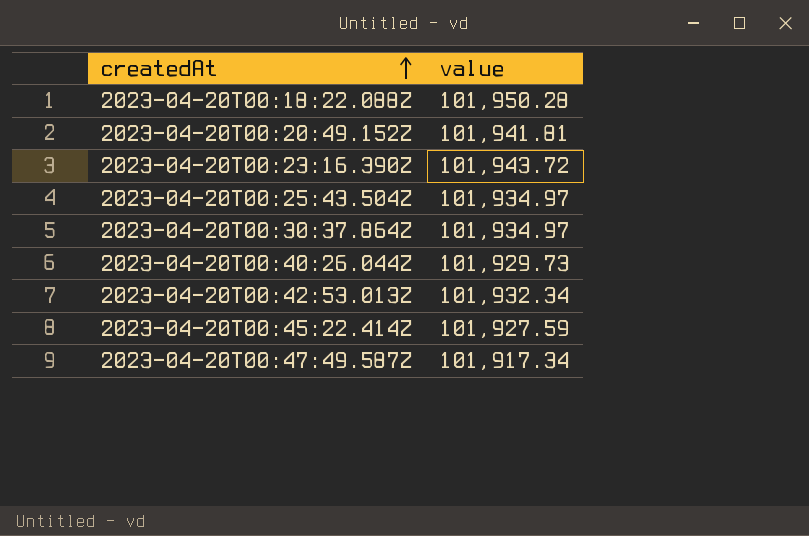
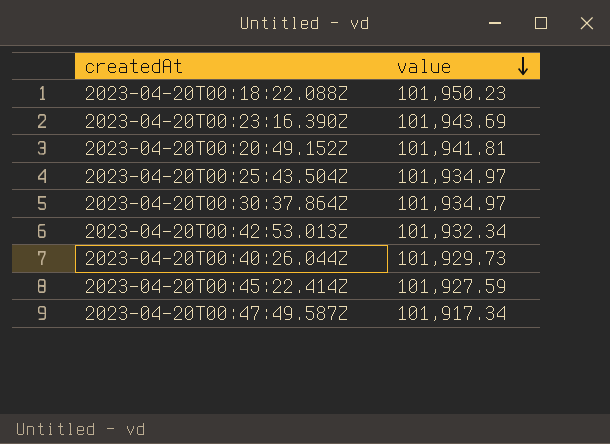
row order: createdAt ascending -> value descending
2023-04-20T00:18:22.088Z | value: 101,950.28 -> 101,950.23
2023-04-20T00:23:16.390Z | value: 101,943.72 -> 101,943.69

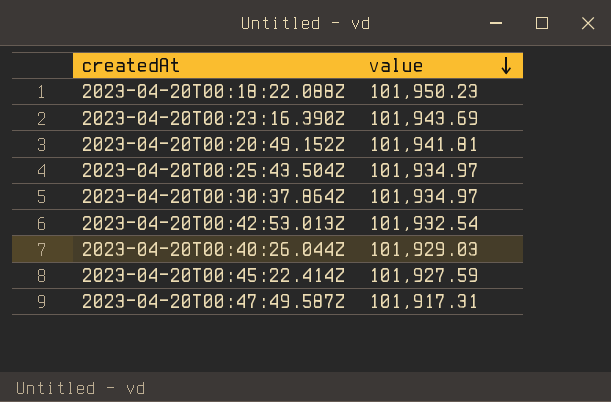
2023-04-20T00:42:53.013Z | value: 101,932.34 -> 101,932.54
2023-04-20T00:40:26.044Z | value: 101,929.73 -> 101,929.03
2023-04-20T00:47:49.587Z | value: 101,917.34 -> 101,917.31

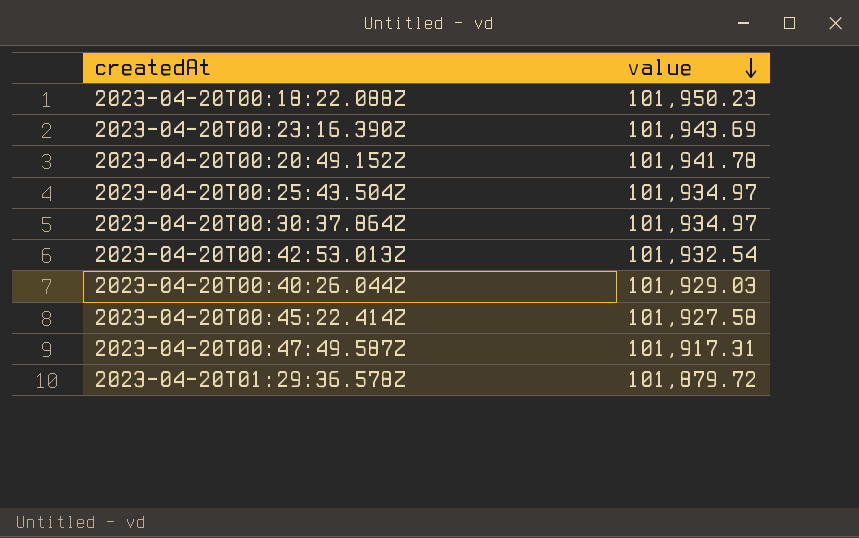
2023-04-20T00:20:49.152Z | value: 101,941.81 -> 101,941.78
2023-04-20T00:45:22.414Z | value: 101,927.59 -> 101,927.58
row 2023-04-20T01:29:36.578Z: none -> 101,879.72

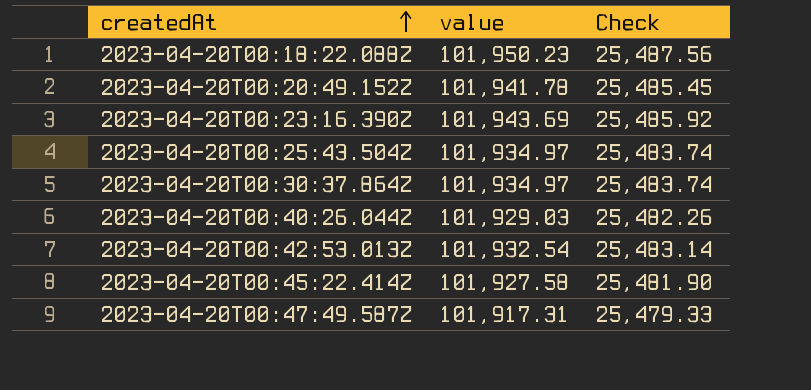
row order: value descending -> createdAt ascending
column Check | formula: none -> [value] * 0.25
row 2023-04-20T01:29:36.578Z: 101,879.72 -> none

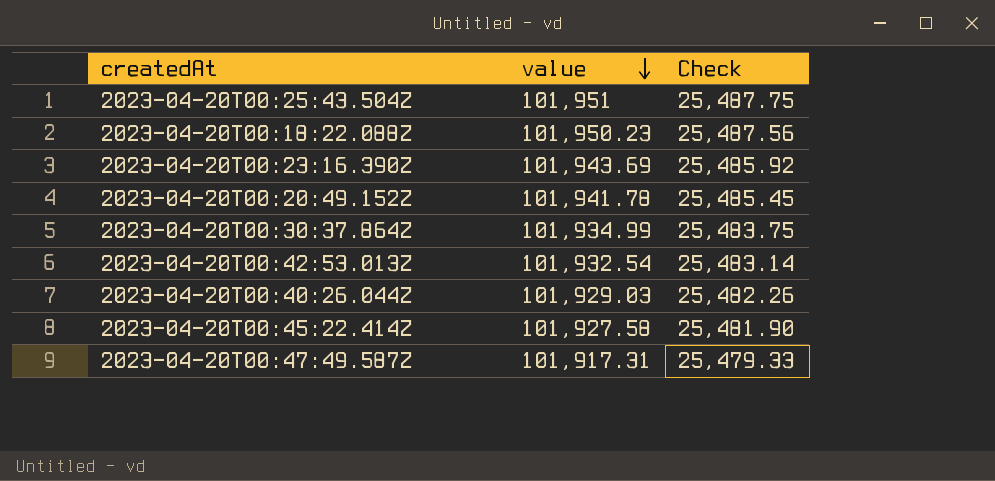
row order: createdAt ascending -> value descending
2023-04-20T00:25:43.504Z | value: 101,934.97 -> 101,951
2023-04-20T00:25:43.504Z | Check: 25,483.74 -> 25,487.75
2023-04-20T00:30:37.864Z | value: 101,934.97 -> 101,934.99
2023-04-20T00:30:37.864Z | Check: 25,483.74 -> 25,483.75

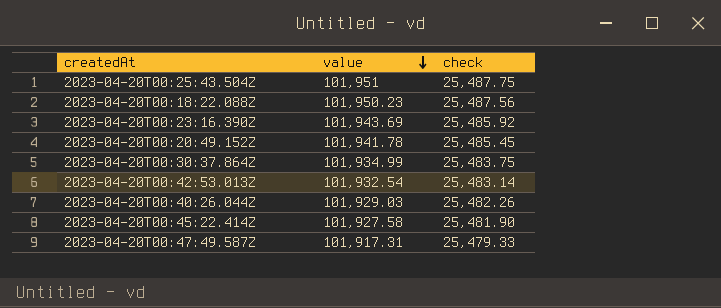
column name: Check -> check

